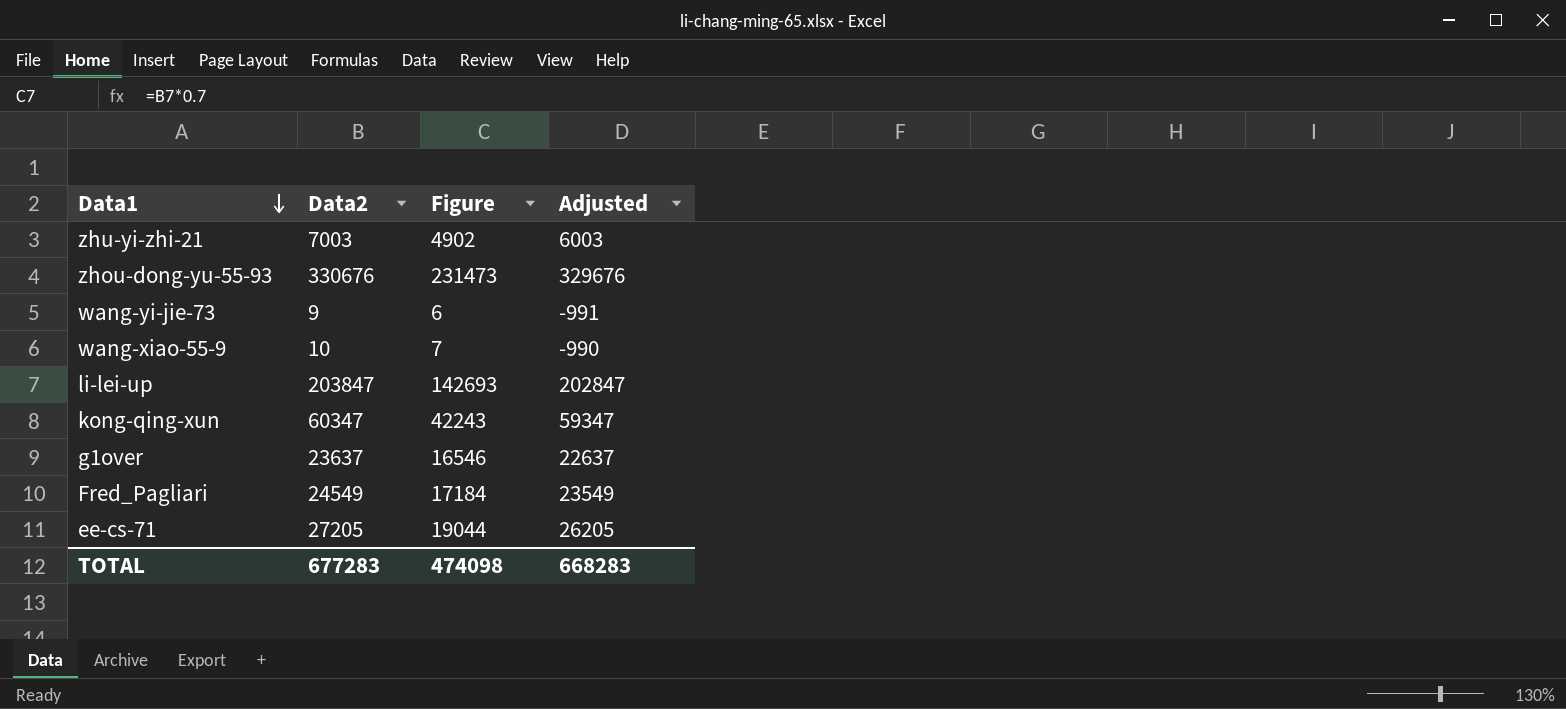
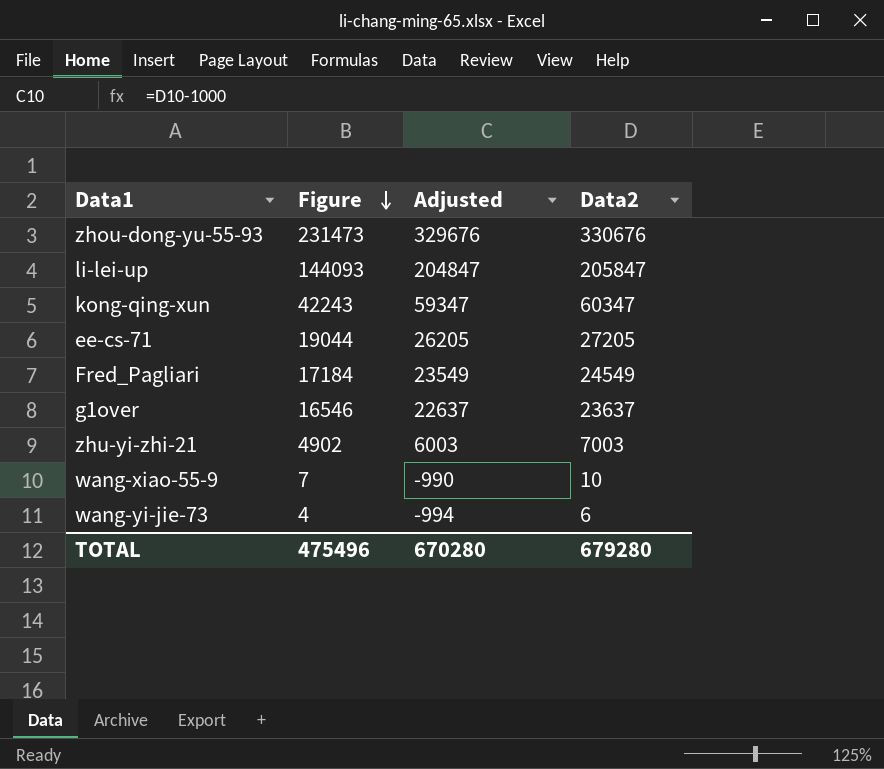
row order: Data1 descending -> Figure descending
column Data2 | position: 2 -> 4
li-lei-up | Figure: 142693 -> 144093
li-lei-up | Adjusted: 202847 -> 204847
li-lei-up | Data2: 203847 -> 205847
wang-yi-jie-73 | Figure: 6 -> 4
wang-yi-jie-73 | Adjusted: -991 -> -994
wang-yi-jie-73 | Data2: 9 -> 6
TOTAL | Figure: 474098 -> 475496
TOTAL | Adjusted: 668283 -> 670280
TOTAL | Data2: 677283 -> 679280

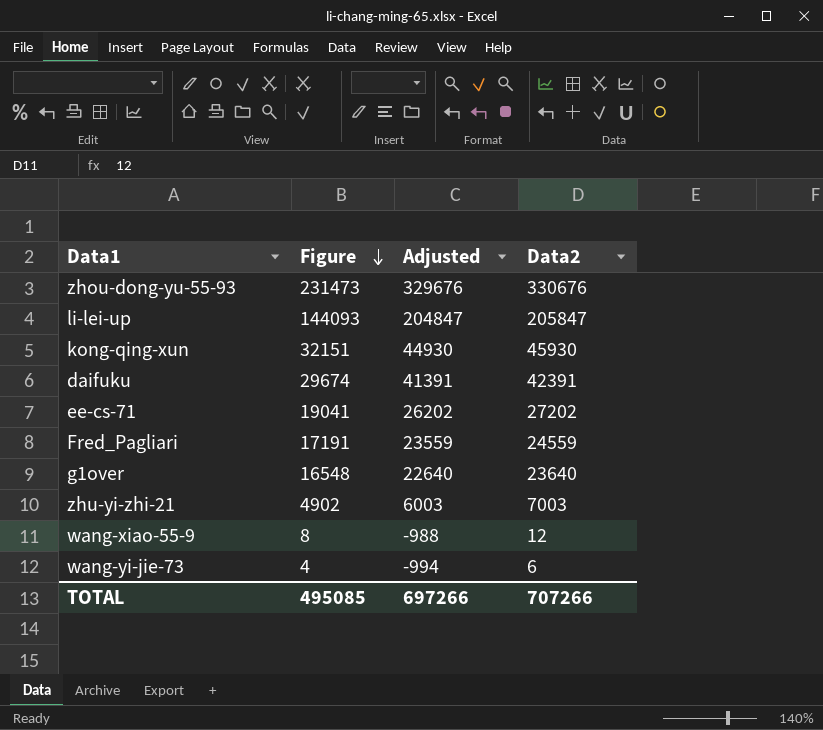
kong-qing-xun | Figure: 42243 -> 32151
kong-qing-xun | Adjusted: 59347 -> 44930
kong-qing-xun | Data2: 60347 -> 45930
row daifuku: none -> 29674 | 41391 | 42391
ee-cs-71 | Figure: 19044 -> 19041
ee-cs-71 | Adjusted: 26205 -> 26202
ee-cs-71 | Data2: 27205 -> 27202
Fred_Pagliari | Figure: 17184 -> 17191
Fred_Pagliari | Adjusted: 23549 -> 23559
Fred_Pagliari | Data2: 24549 -> 24559
g1over | Figure: 16546 -> 16548
g1over | Adjusted: 22637 -> 22640
g1over | Data2: 23637 -> 23640
wang-xiao-55-9 | Figure: 7 -> 8
wang-xiao-55-9 | Adjusted: -990 -> -988
wang-xiao-55-9 | Data2: 10 -> 12
TOTAL | Figure: 475496 -> 495085
TOTAL | Adjusted: 670280 -> 697266
TOTAL | Data2: 679280 -> 707266

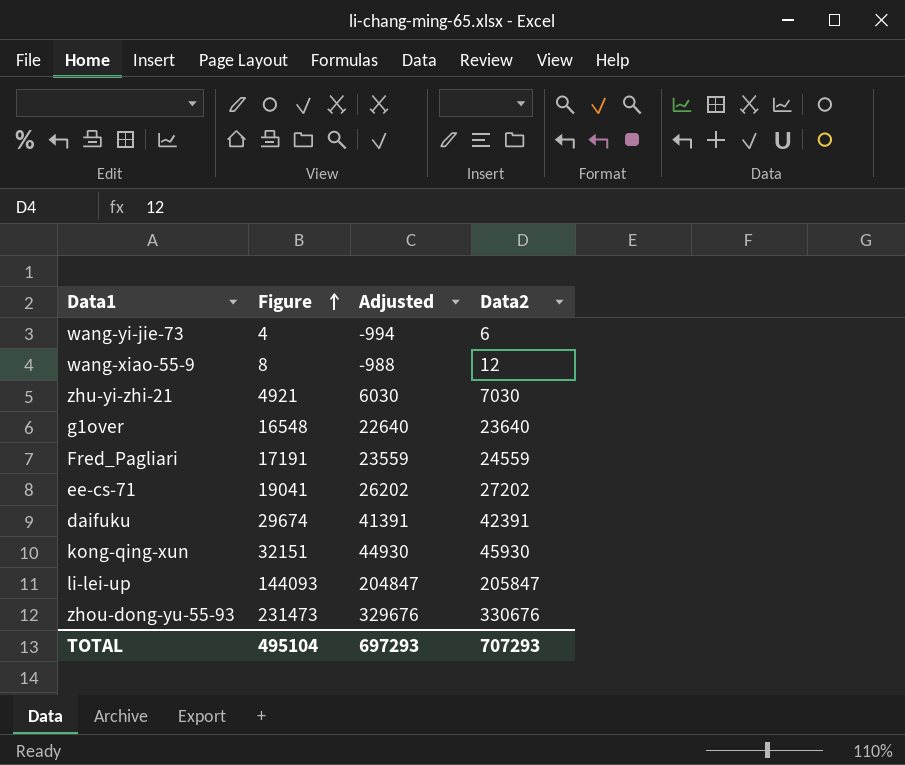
row order: Figure descending -> Figure ascending
zhu-yi-zhi-21 | Figure: 4902 -> 4921
zhu-yi-zhi-21 | Adjusted: 6003 -> 6030
zhu-yi-zhi-21 | Data2: 7003 -> 7030
TOTAL | Figure: 495085 -> 495104
TOTAL | Adjusted: 697266 -> 697293
TOTAL | Data2: 707266 -> 707293

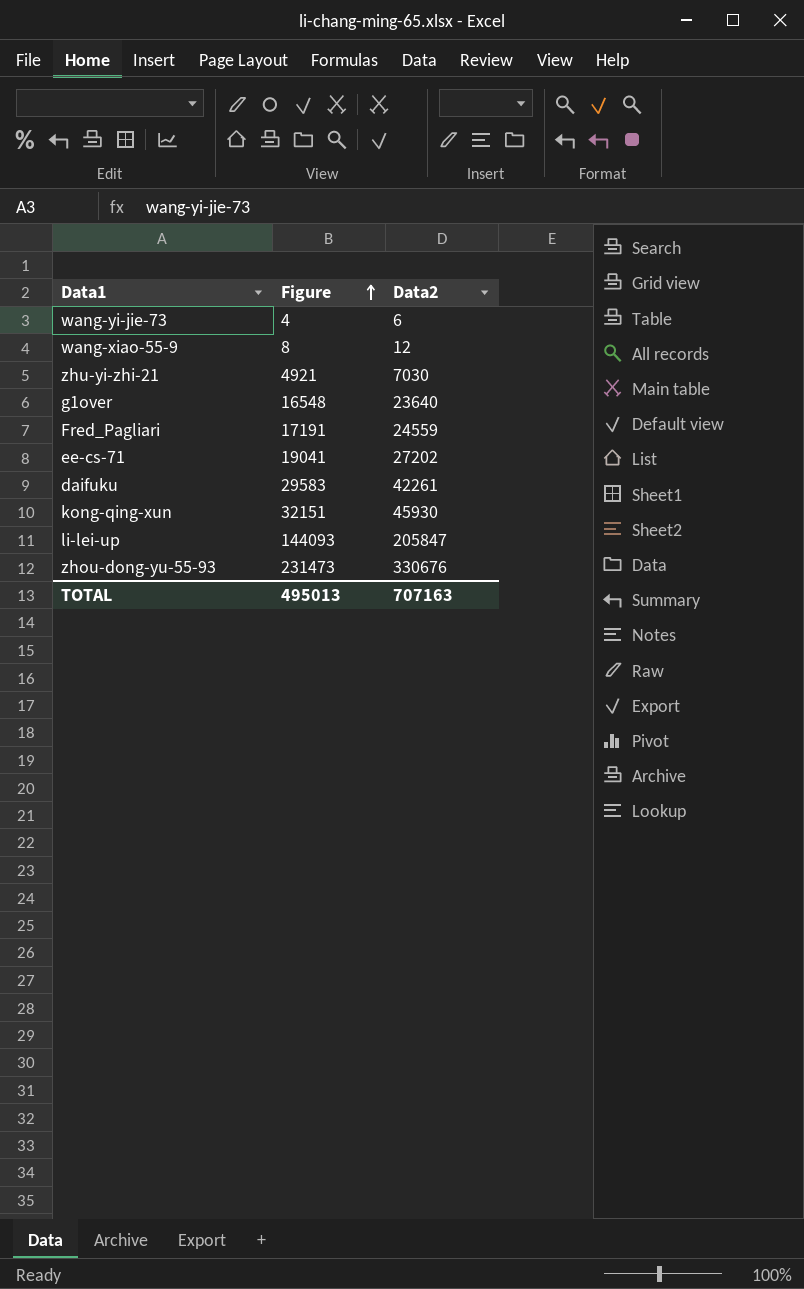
column Adjusted | formula: [Data2] - 1000 -> none
daifuku | Figure: 29674 -> 29583
daifuku | Data2: 42391 -> 42261
TOTAL | Figure: 495104 -> 495013
TOTAL | Data2: 707293 -> 707163

